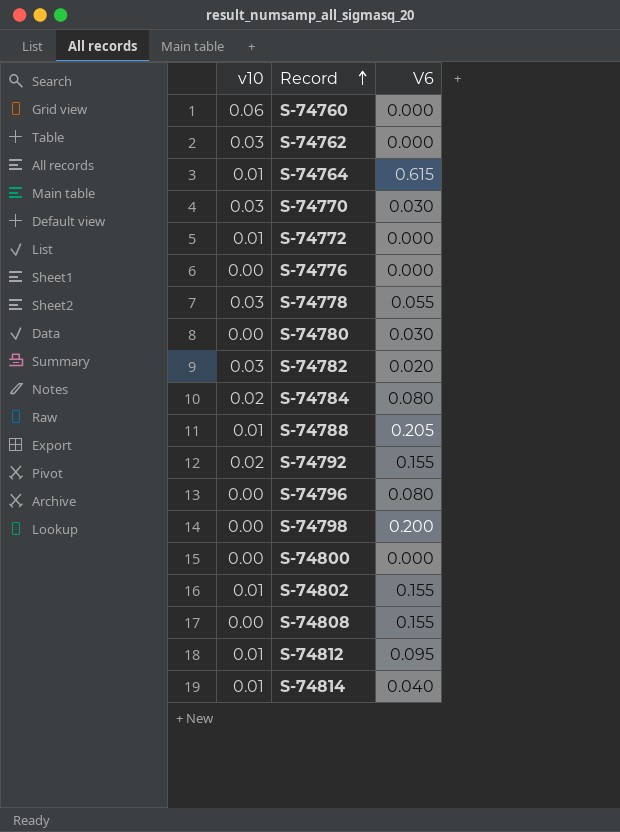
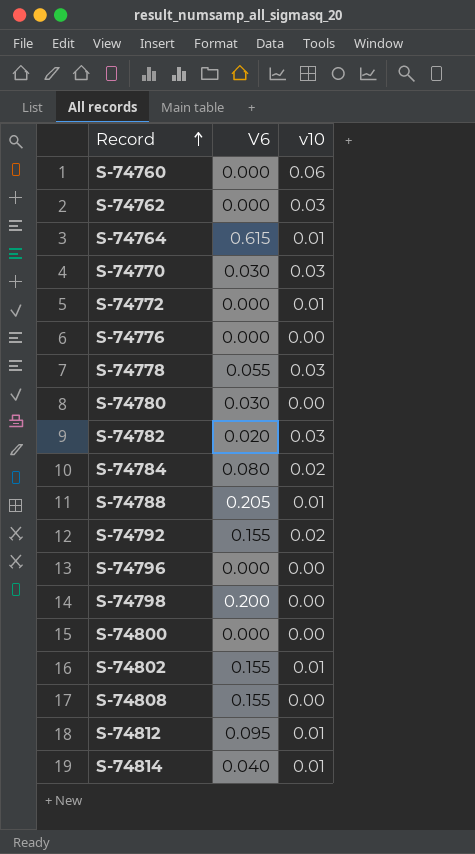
column v10 | position: 1 -> 3
S-74796 | V6: 0.080 -> 0.000

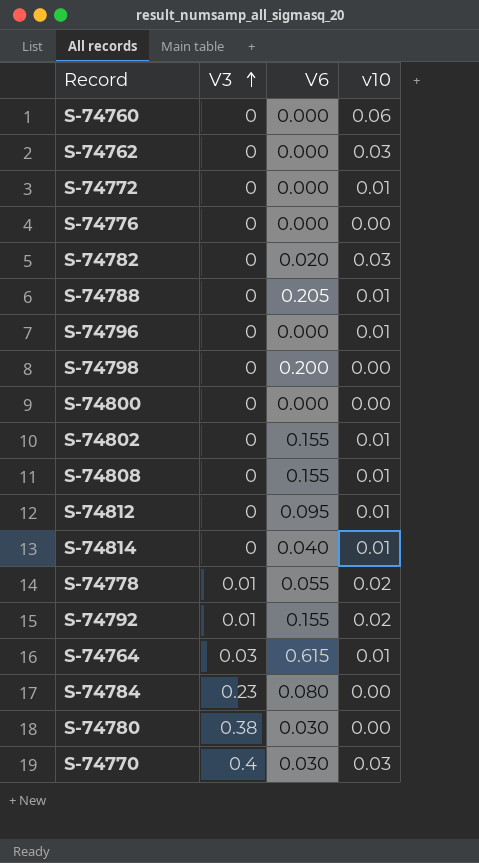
row order: Record ascending -> V3 ascending
column V3 | position: none -> 2
S-74796 | v10: 0.00 -> 0.01
S-74808 | v10: 0.00 -> 0.01
S-74778 | v10: 0.03 -> 0.02
S-74784 | v10: 0.02 -> 0.00

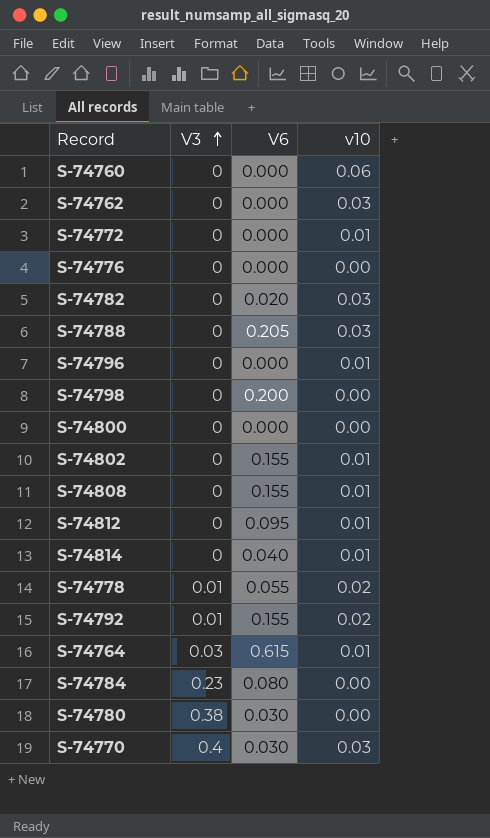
S-74788 | v10: 0.01 -> 0.03

